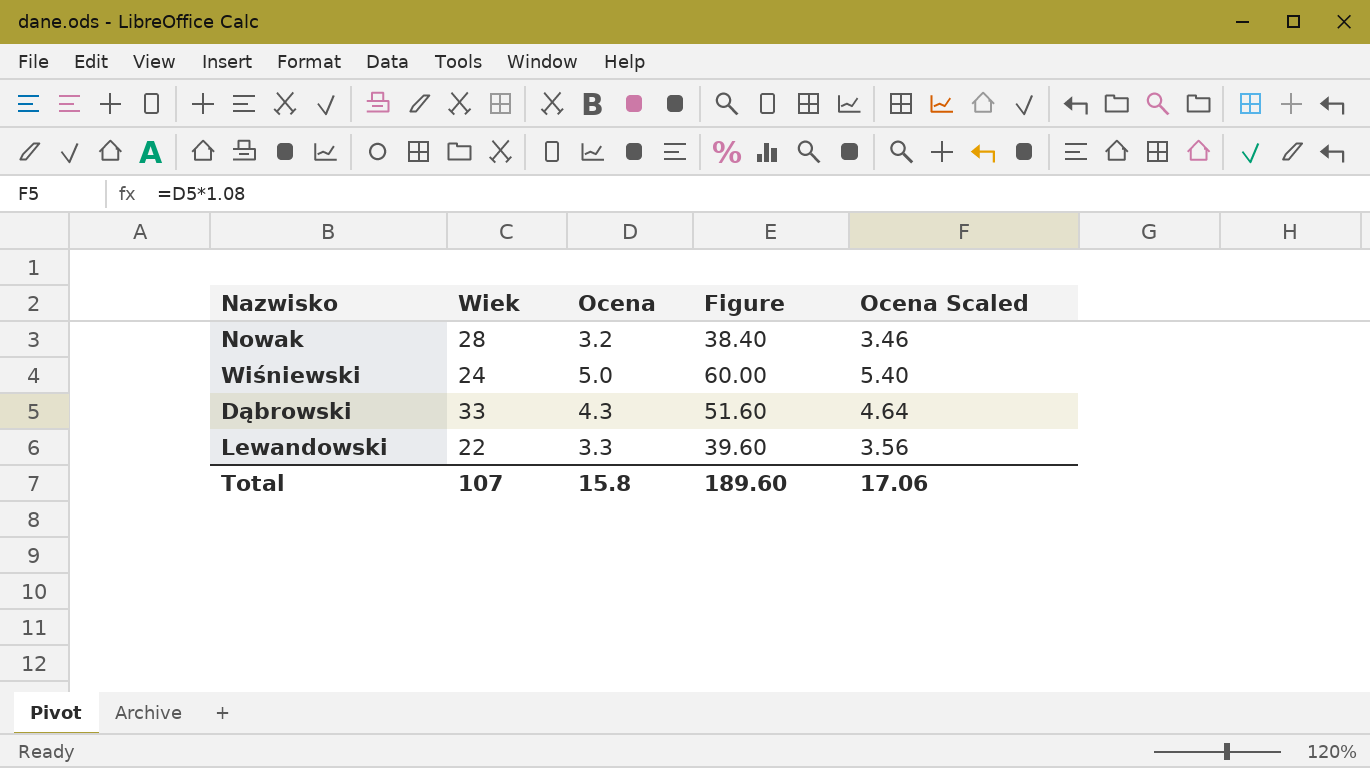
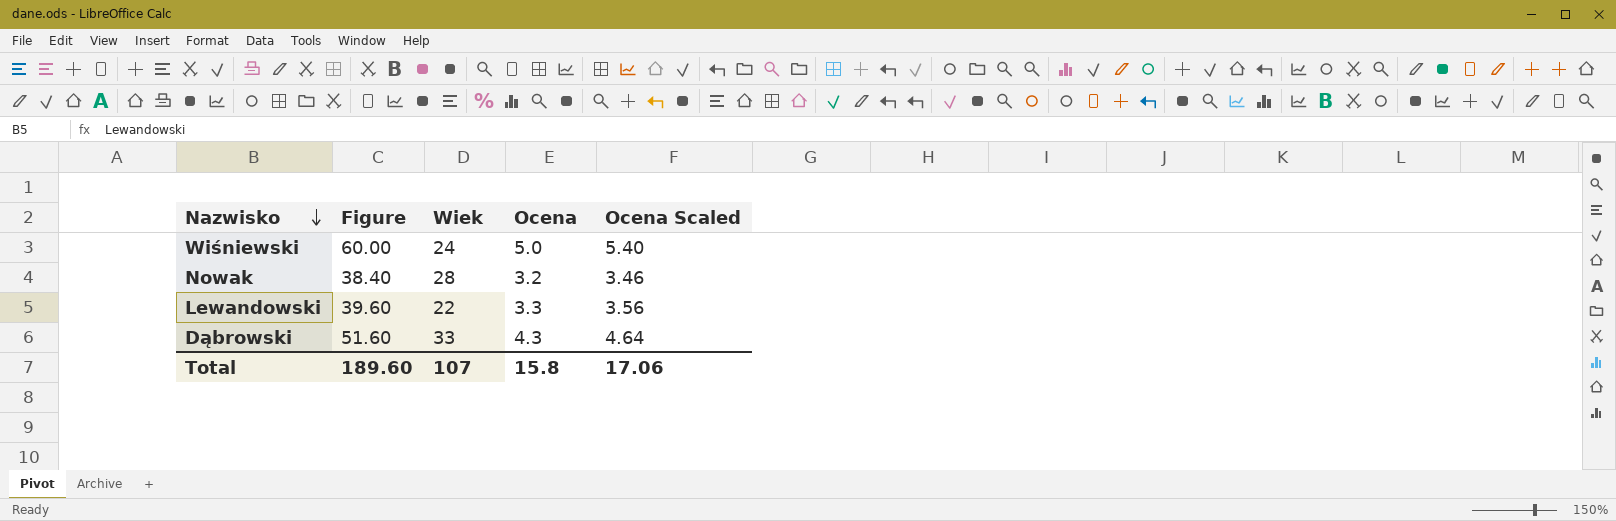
row order: none -> Nazwisko descending
column Figure | position: 4 -> 2

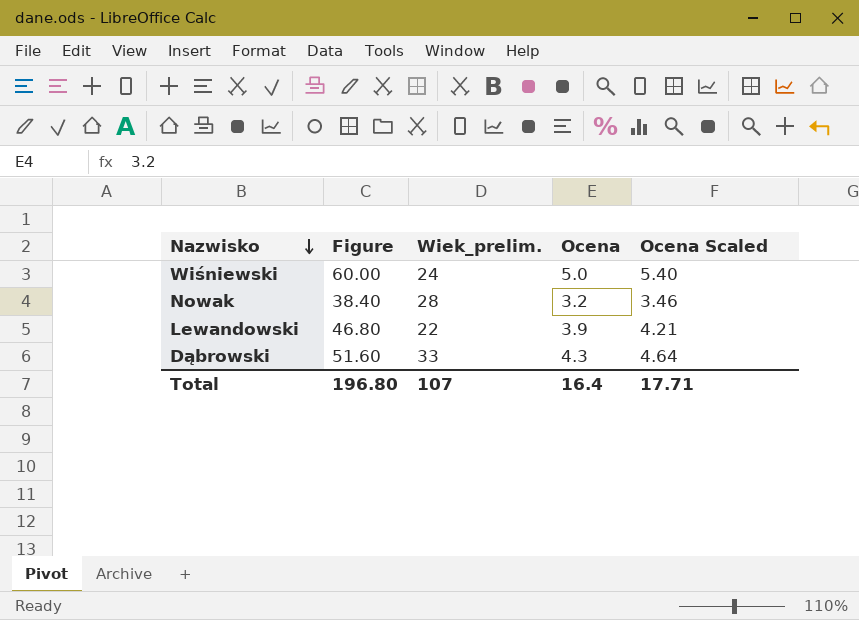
column name: Wiek -> Wiek_prelim.
Lewandowski | Figure: 39.60 -> 46.80
Lewandowski | Ocena: 3.3 -> 3.9
Lewandowski | Ocena Scaled: 3.56 -> 4.21
Total | Figure: 189.60 -> 196.80
Total | Ocena: 15.8 -> 16.4
Total | Ocena Scaled: 17.06 -> 17.71

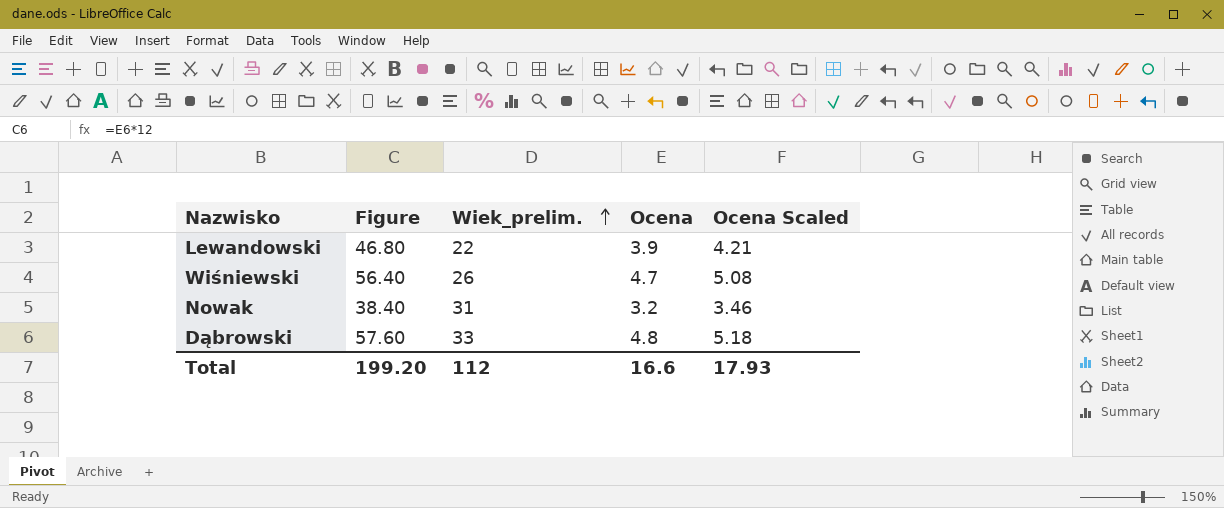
row order: Nazwisko descending -> Wiek_prelim. ascending
Wiśniewski | Figure: 60.00 -> 56.40
Wiśniewski | Wiek_prelim.: 24 -> 26
Wiśniewski | Ocena: 5.0 -> 4.7
Wiśniewski | Ocena Scaled: 5.40 -> 5.08
Nowak | Wiek_prelim.: 28 -> 31
Dąbrowski | Figure: 51.60 -> 57.60
Dąbrowski | Ocena: 4.3 -> 4.8
Dąbrowski | Ocena Scaled: 4.64 -> 5.18
Total | Figure: 196.80 -> 199.20
Total | Wiek_prelim.: 107 -> 112
Total | Ocena: 16.4 -> 16.6
Total | Ocena Scaled: 17.71 -> 17.93

